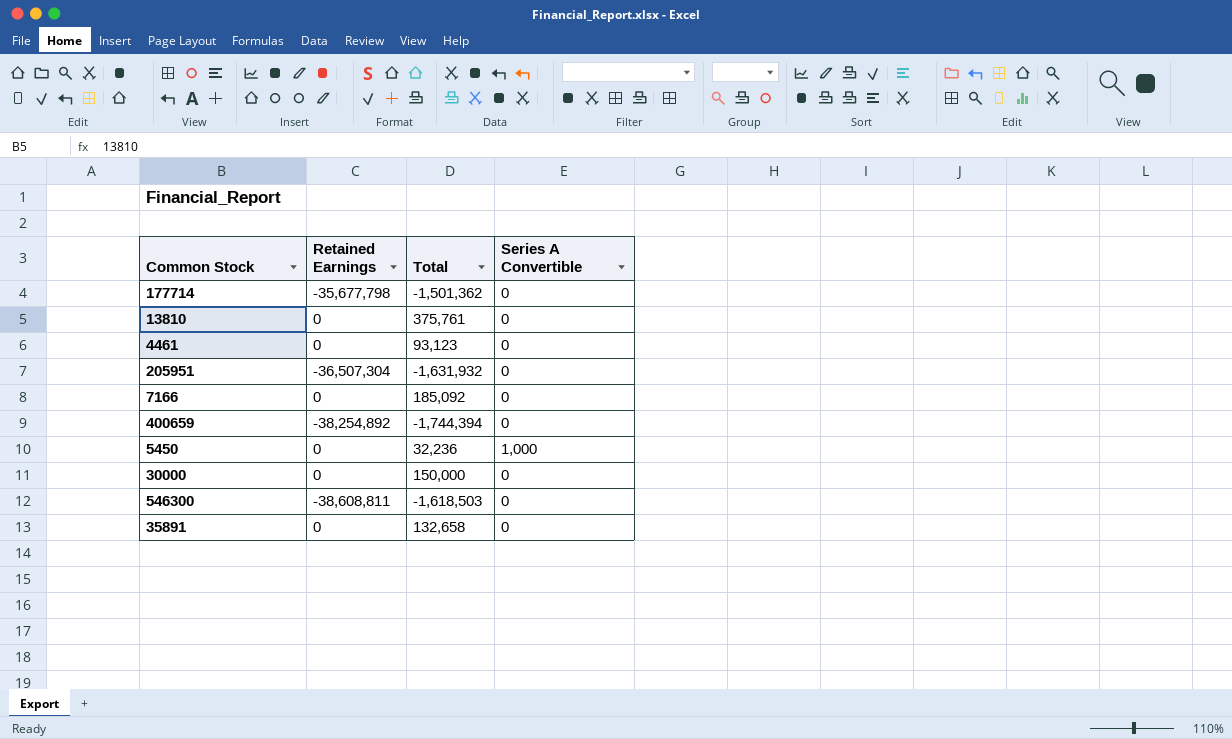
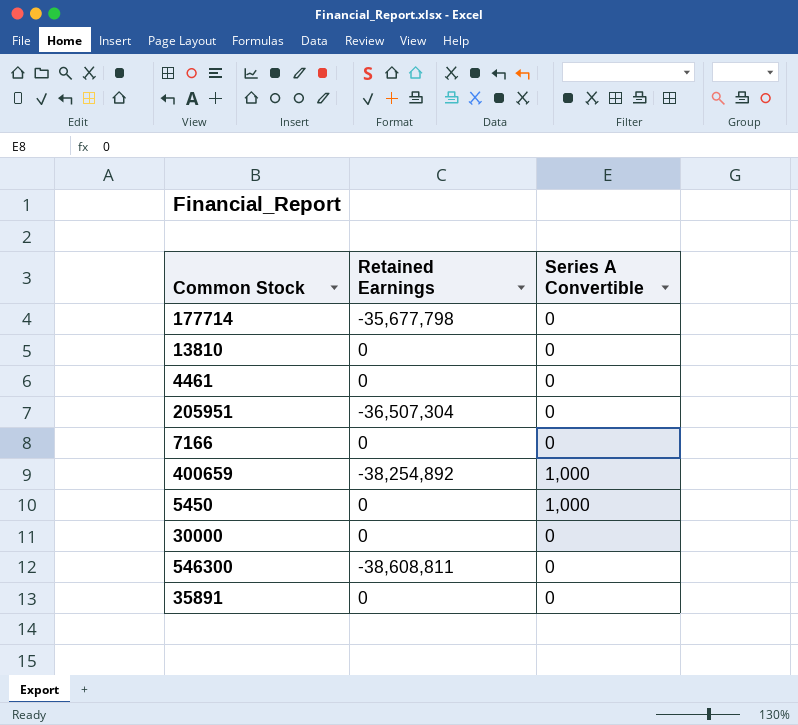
column Total | position: 3 -> none
400659 | Series A Convertible: 0 -> 1,000

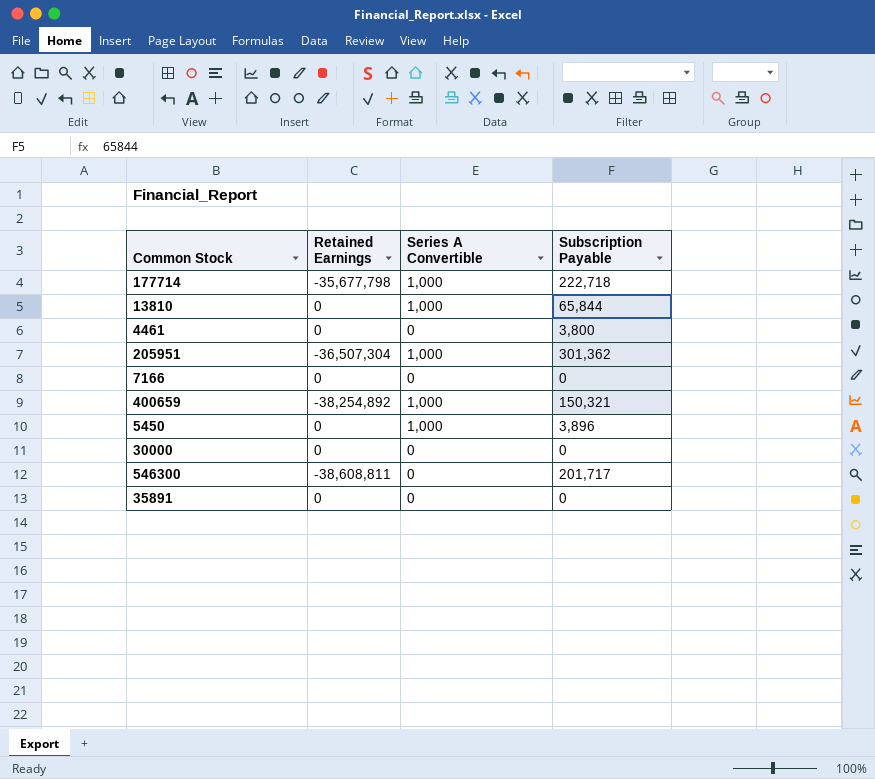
column Subscription Payable | position: none -> 4
177714 | Series A Convertible: 0 -> 1,000
13810 | Series A Convertible: 0 -> 1,000
205951 | Series A Convertible: 0 -> 1,000

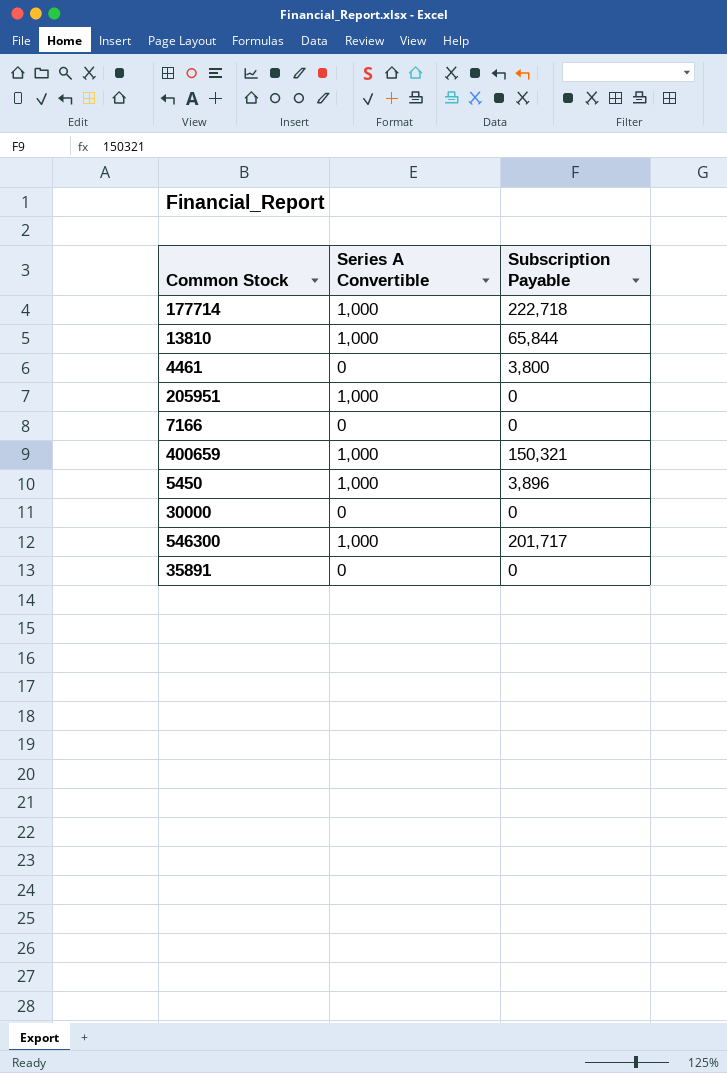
column Retained Earnings | position: 2 -> none
205951 | Subscription Payable: 301,362 -> 0
546300 | Series A Convertible: 0 -> 1,000

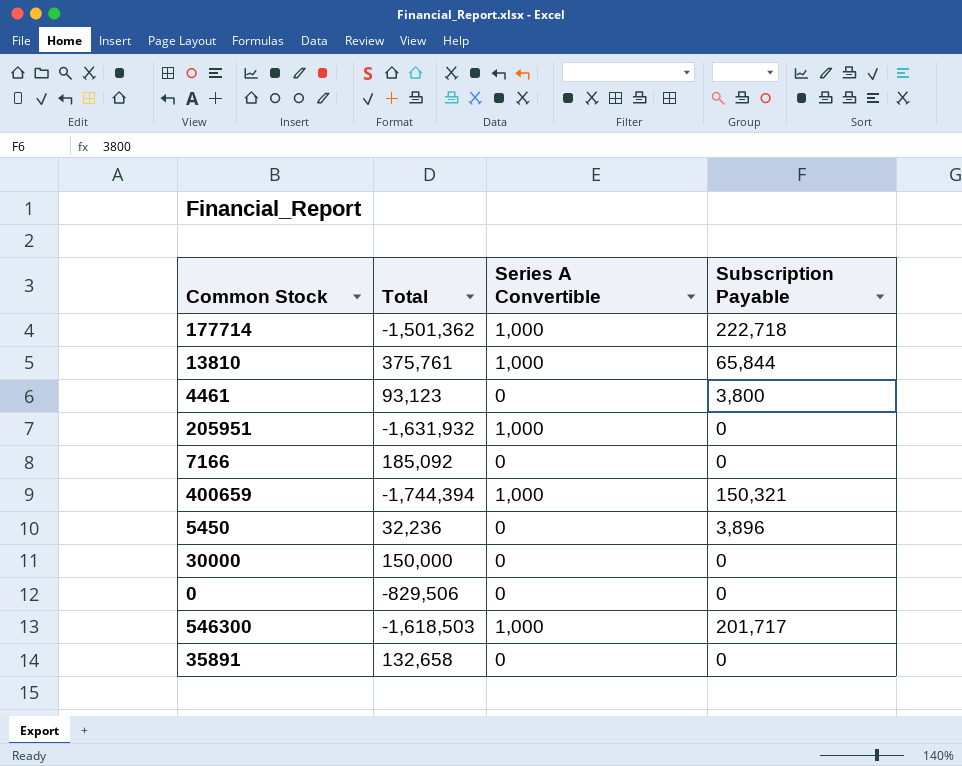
column Total | position: none -> 2
5450 | Series A Convertible: 1,000 -> 0
row 0: none -> -829,506 | 0 | 0

